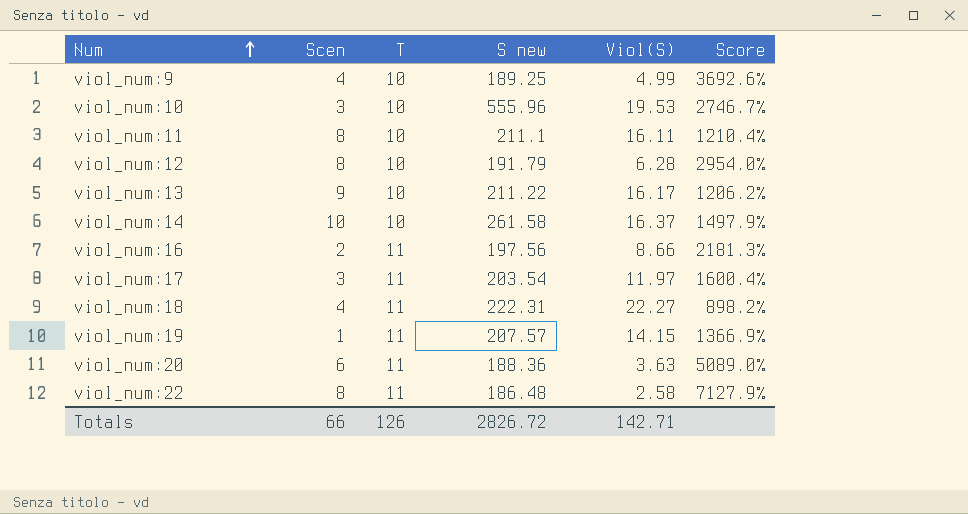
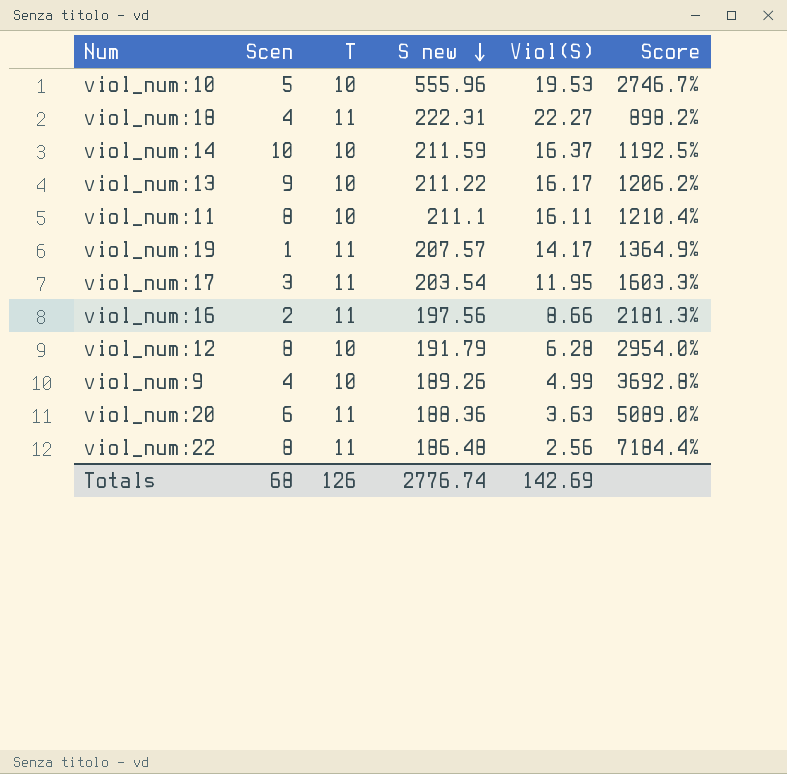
row order: Num ascending -> S new descending
viol_num:10 | Scen: 3 -> 5
viol_num:14 | S new: 261.58 -> 211.59
viol_num:14 | Score: 1497.9% -> 1192.5%
viol_num:19 | Viol(S): 14.15 -> 14.17
viol_num:19 | Score: 1366.9% -> 1364.9%
viol_num:17 | Viol(S): 11.97 -> 11.95
viol_num:17 | Score: 1600.4% -> 1603.3%
viol_num:9 | S new: 189.25 -> 189.26
viol_num:9 | Score: 3692.6% -> 3692.8%
viol_num:22 | Viol(S): 2.58 -> 2.56
viol_num:22 | Score: 7127.9% -> 7184.4%
Totals | Scen: 66 -> 68
Totals | S new: 2826.72 -> 2776.74
Totals | Viol(S): 142.71 -> 142.69

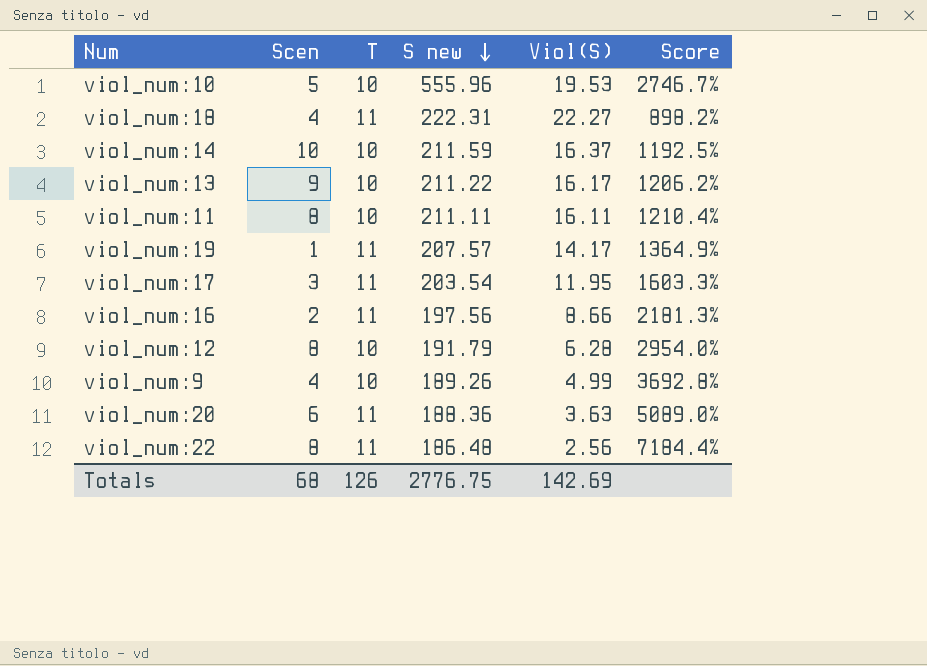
viol_num:11 | S new: 211.1 -> 211.11
Totals | S new: 2776.74 -> 2776.75

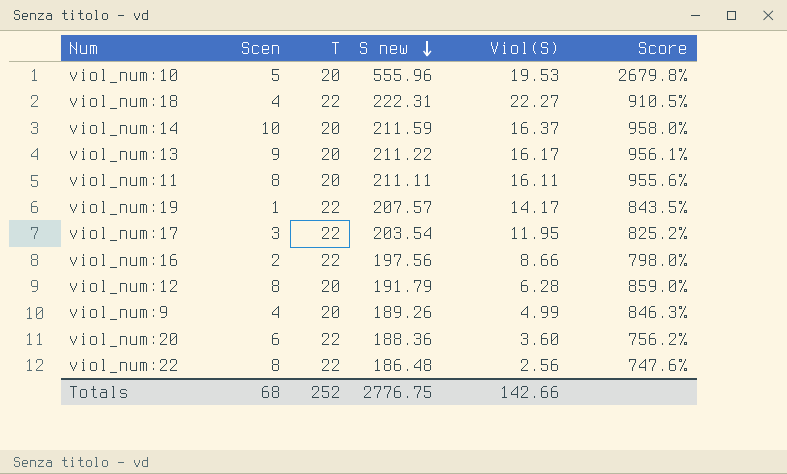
column Score | formula: ([S new] - [Viol(S)]) / [Viol(S)] -> ([S new] - [T]) / [T]
viol_num:10 | T: 10 -> 20
viol_num:18 | T: 11 -> 22
viol_num:14 | T: 10 -> 20
viol_num:13 | T: 10 -> 20
viol_num:11 | T: 10 -> 20
viol_num:19 | T: 11 -> 22
viol_num:17 | T: 11 -> 22
viol_num:16 | T: 11 -> 22
viol_num:12 | T: 10 -> 20
viol_num:9 | T: 10 -> 20
viol_num:20 | T: 11 -> 22
viol_num:20 | Viol(S): 3.63 -> 3.60
viol_num:22 | T: 11 -> 22
Totals | T: 126 -> 252
Totals | Viol(S): 142.69 -> 142.66

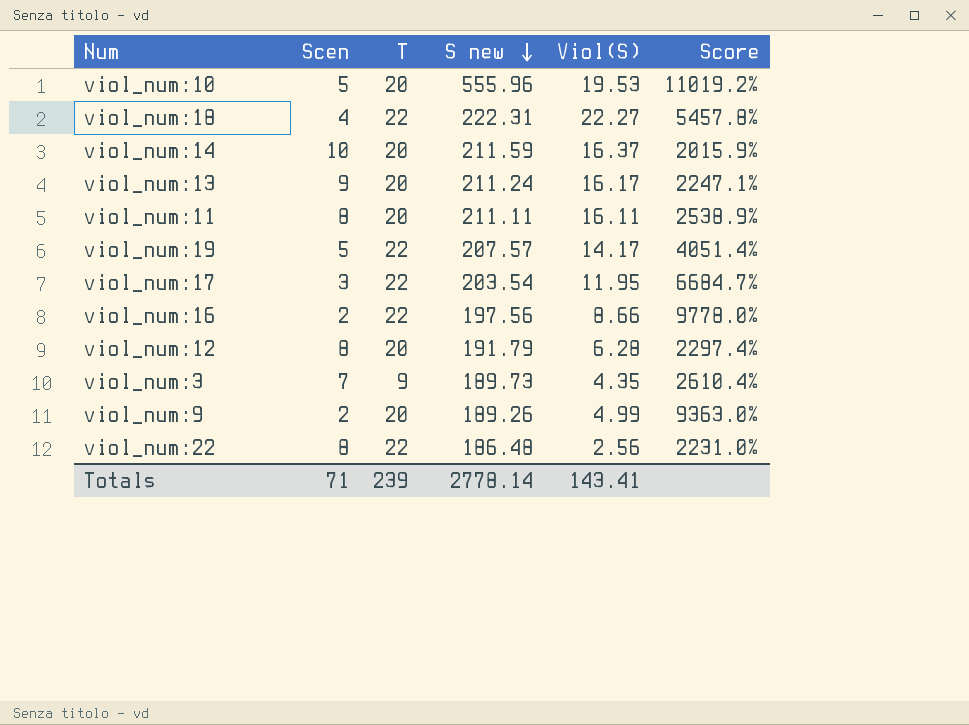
column Score | formula: ([S new] - [T]) / [T] -> ([S new] - [Scen]) / [Scen]
row viol_num:20: 6 | 22 | 188.36 | 3.60 | 756.2% -> none
viol_num:13 | S new: 211.22 -> 211.24
viol_num:19 | Scen: 1 -> 5
row viol_num:3: none -> 7 | 9 | 189.73 | 4.35 | 2610.4%
viol_num:9 | Scen: 4 -> 2
Totals | Scen: 68 -> 71
Totals | T: 252 -> 239
Totals | S new: 2776.75 -> 2778.14
Totals | Viol(S): 142.66 -> 143.41

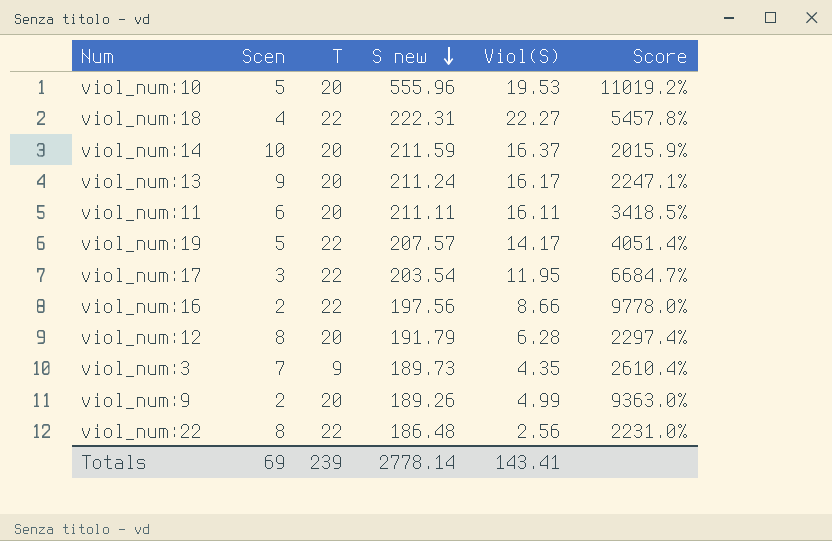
viol_num:11 | Scen: 8 -> 6
viol_num:11 | Score: 2538.9% -> 3418.5%
Totals | Scen: 71 -> 69

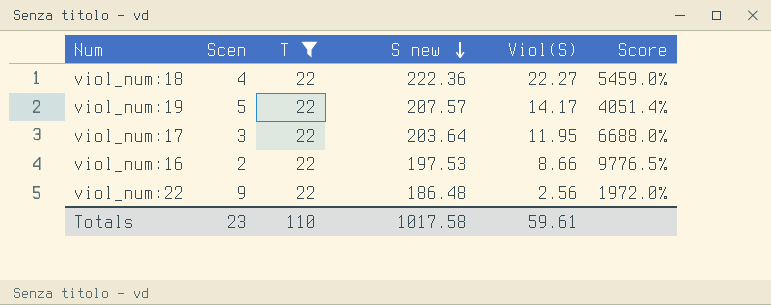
filter: none -> T = 22
viol_num:18 | S new: 222.31 -> 222.36
viol_num:18 | Score: 5457.8% -> 5459.0%
viol_num:17 | S new: 203.54 -> 203.64
viol_num:17 | Score: 6684.7% -> 6688.0%
viol_num:16 | S new: 197.56 -> 197.53
viol_num:16 | Score: 9778.0% -> 9776.5%
viol_num:22 | Scen: 8 -> 9
viol_num:22 | Score: 2231.0% -> 1972.0%
Totals | Scen: 69 -> 23
Totals | T: 239 -> 110
Totals | S new: 2778.14 -> 1017.58
Totals | Viol(S): 143.41 -> 59.61

